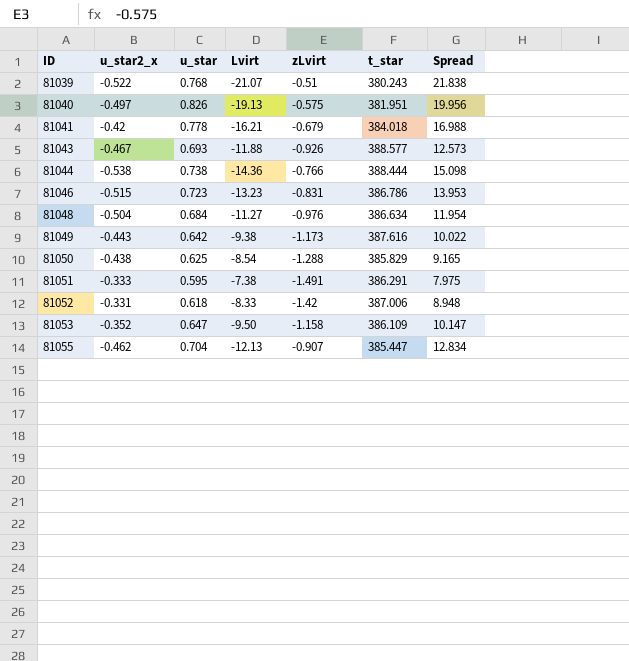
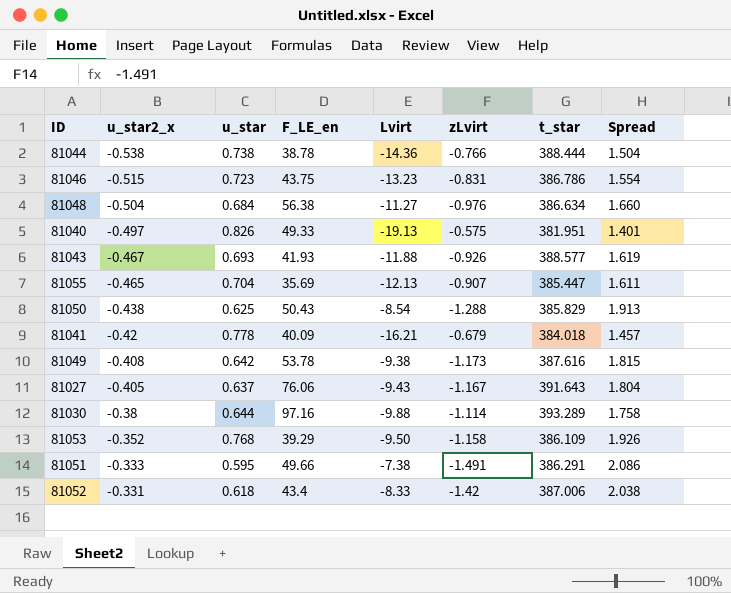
row order: ID ascending -> u_star2_x ascending
column F_LE_en | position: none -> 4
column Spread | formula: [u_star] - [Lvirt] -> [u_star] - [zLvirt]
row 81039: -0.522 | 0.768 | -21.07 | -0.51 | 380.243 | 21.838 -> none
81055 | u_star2_x: -0.462 -> -0.465
81049 | u_star2_x: -0.443 -> -0.408
row 81027: none -> -0.405 | 0.637 | 76.06 | -9.43 | -1.167 | 391.643 | 1.804
row 81030: none -> -0.38 | 0.644 | 97.16 | -9.88 | -1.114 | 393.289 | 1.758
81053 | u_star: 0.647 -> 0.768

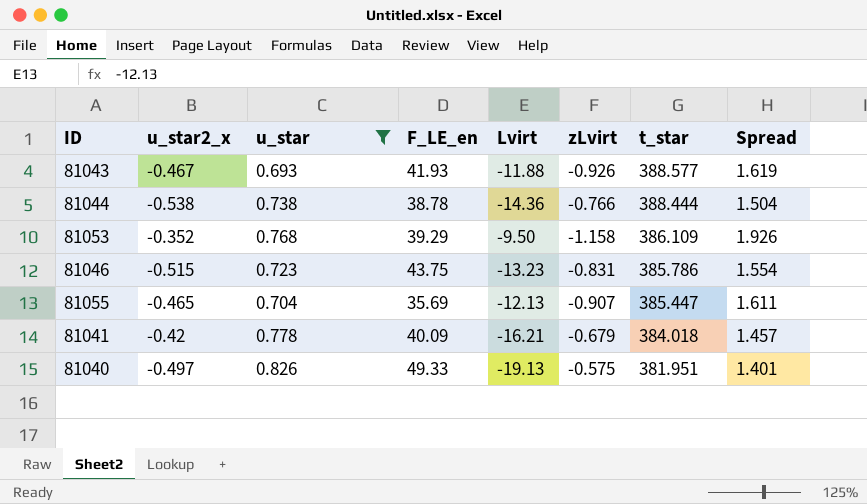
filter: none -> u_star >= 0.693
row order: u_star2_x ascending -> t_star descending
81046 | t_star: 386.786 -> 385.786

